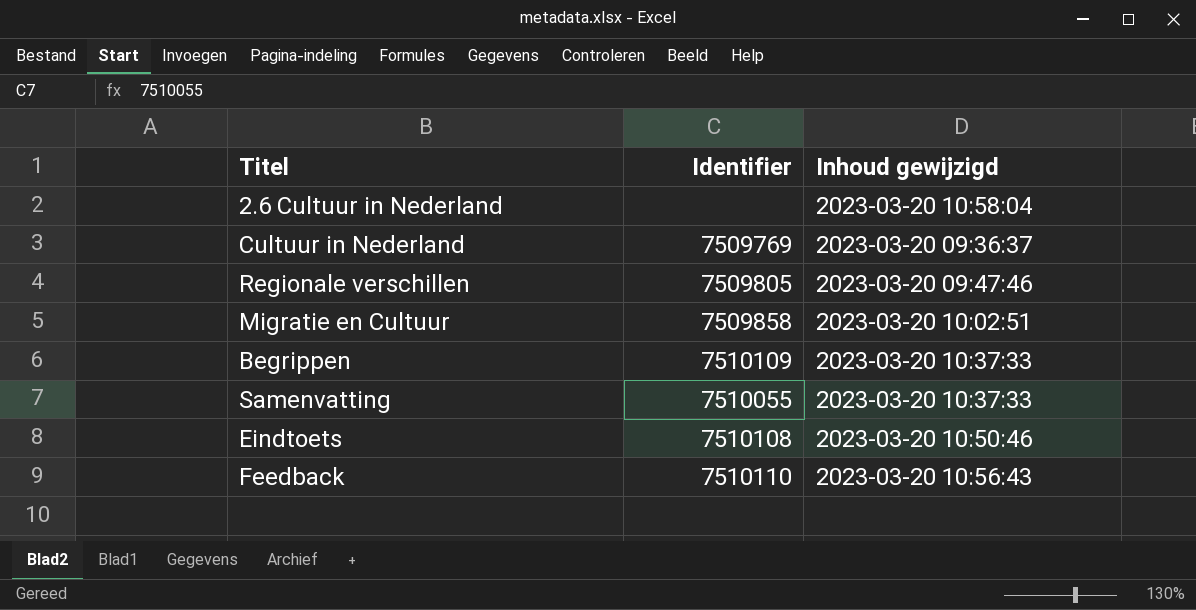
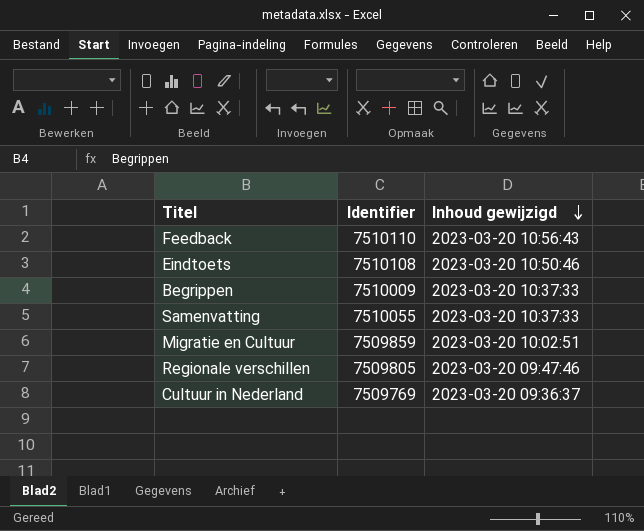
row order: none -> Inhoud gewijzigd descending
row 2.6 Cultuur in Nederland: none | 2023-03-20 10:58:04 -> none
Begrippen | Identifier: 7510109 -> 7510009
Migratie en Cultuur | Identifier: 7509858 -> 7509859

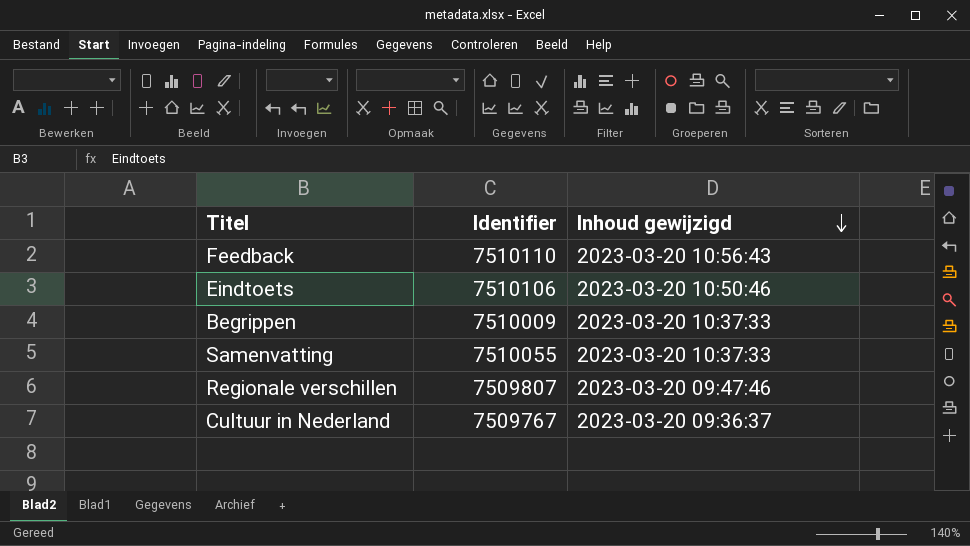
row Migratie en Cultuur: 7509859 | 2023-03-20 10:02:51 -> none
Eindtoets | Identifier: 7510108 -> 7510106
Regionale verschillen | Identifier: 7509805 -> 7509807
Cultuur in Nederland | Identifier: 7509769 -> 7509767

